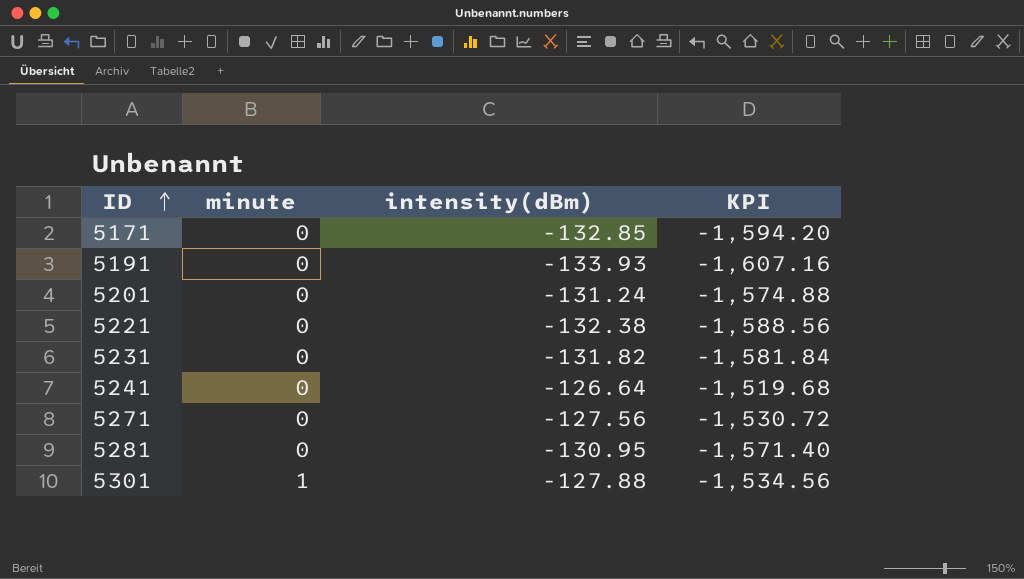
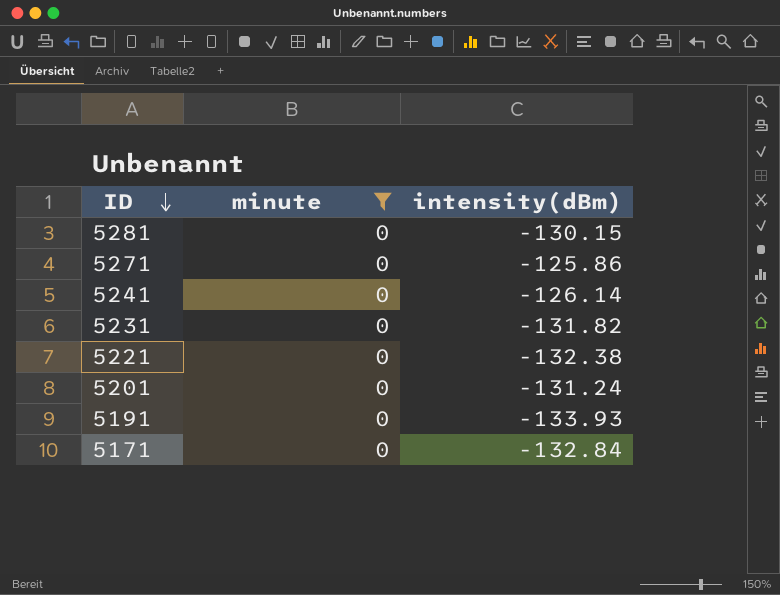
filter: none -> minute = 0
row order: ID ascending -> ID descending
column KPI | formula: [intensity(dBm)] * 12 -> none
5281 | intensity(dBm): -130.95 -> -130.15
5271 | intensity(dBm): -127.56 -> -125.86
5241 | intensity(dBm): -126.64 -> -126.14
5171 | intensity(dBm): -132.85 -> -132.84

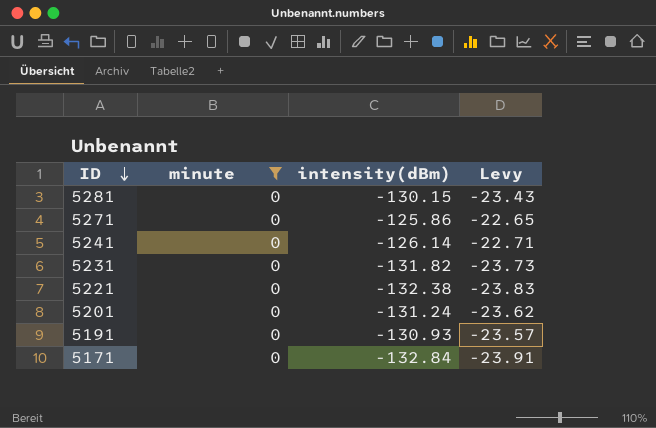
column Levy | formula: none -> [intensity(dBm)] * 0.18
5191 | intensity(dBm): -133.93 -> -130.93

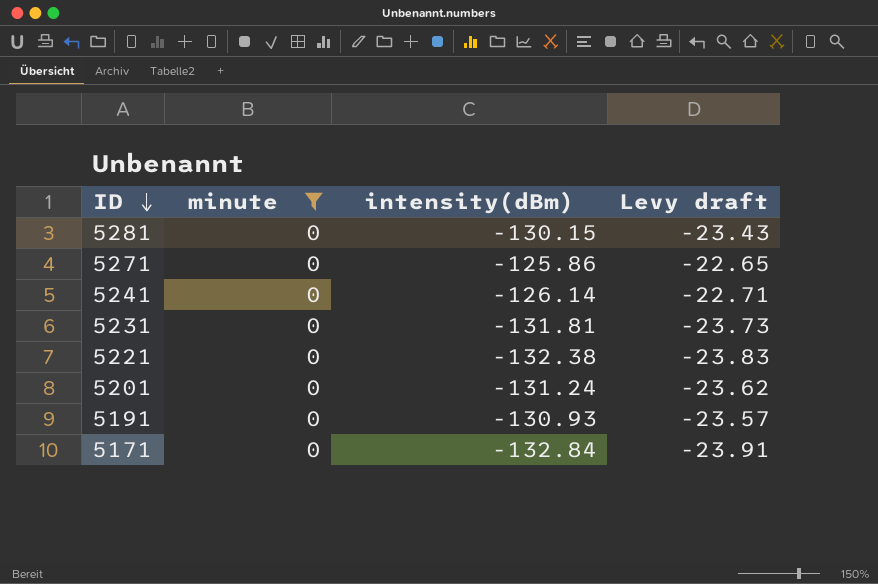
column name: Levy -> Levy draft
5231 | intensity(dBm): -131.82 -> -131.81

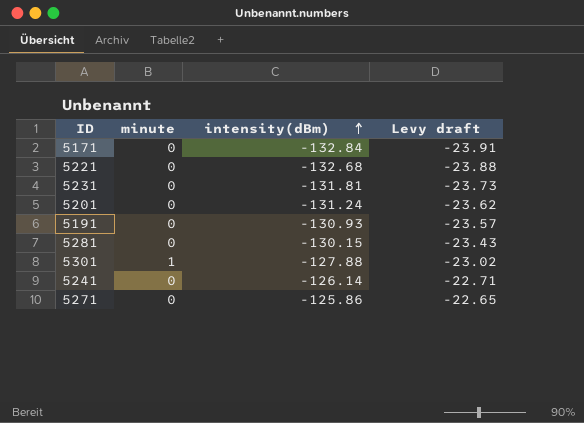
filter: minute = 0 -> none
row order: ID descending -> intensity(dBm) ascending
5221 | intensity(dBm): -132.38 -> -132.68
5221 | Levy draft: -23.83 -> -23.88

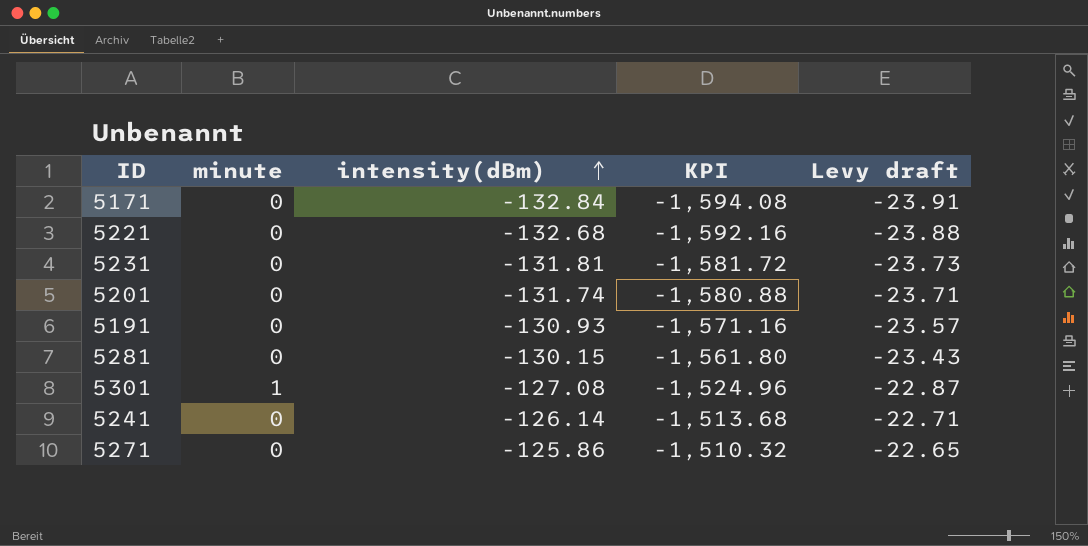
column KPI | formula: none -> [intensity(dBm)] * 12
5201 | intensity(dBm): -131.24 -> -131.74
5201 | Levy draft: -23.62 -> -23.71
5301 | intensity(dBm): -127.88 -> -127.08
5301 | Levy draft: -23.02 -> -22.87

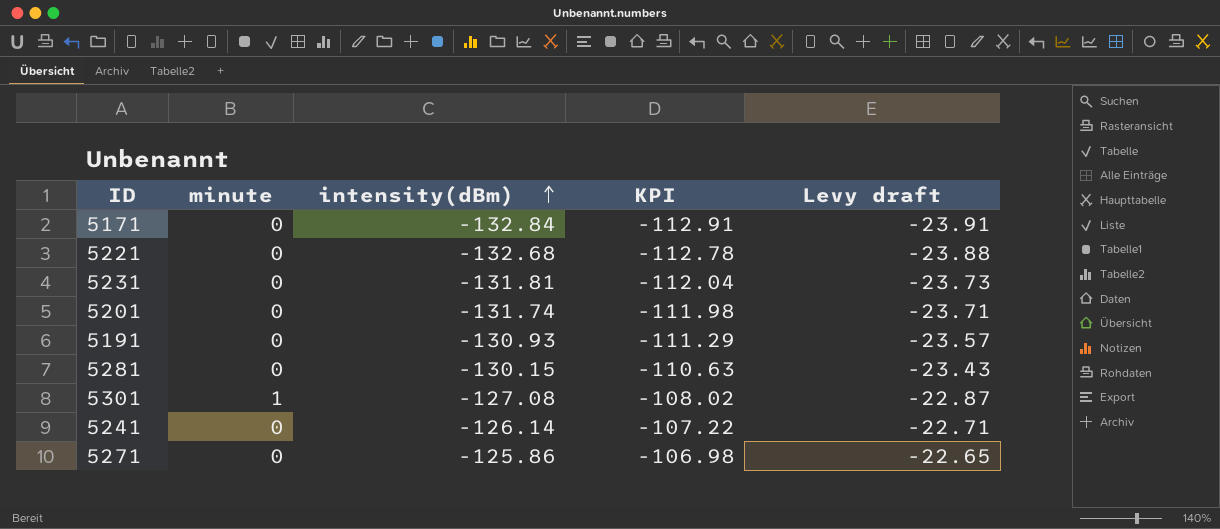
column KPI | formula: [intensity(dBm)] * 12 -> [intensity(dBm)] * 0.85

